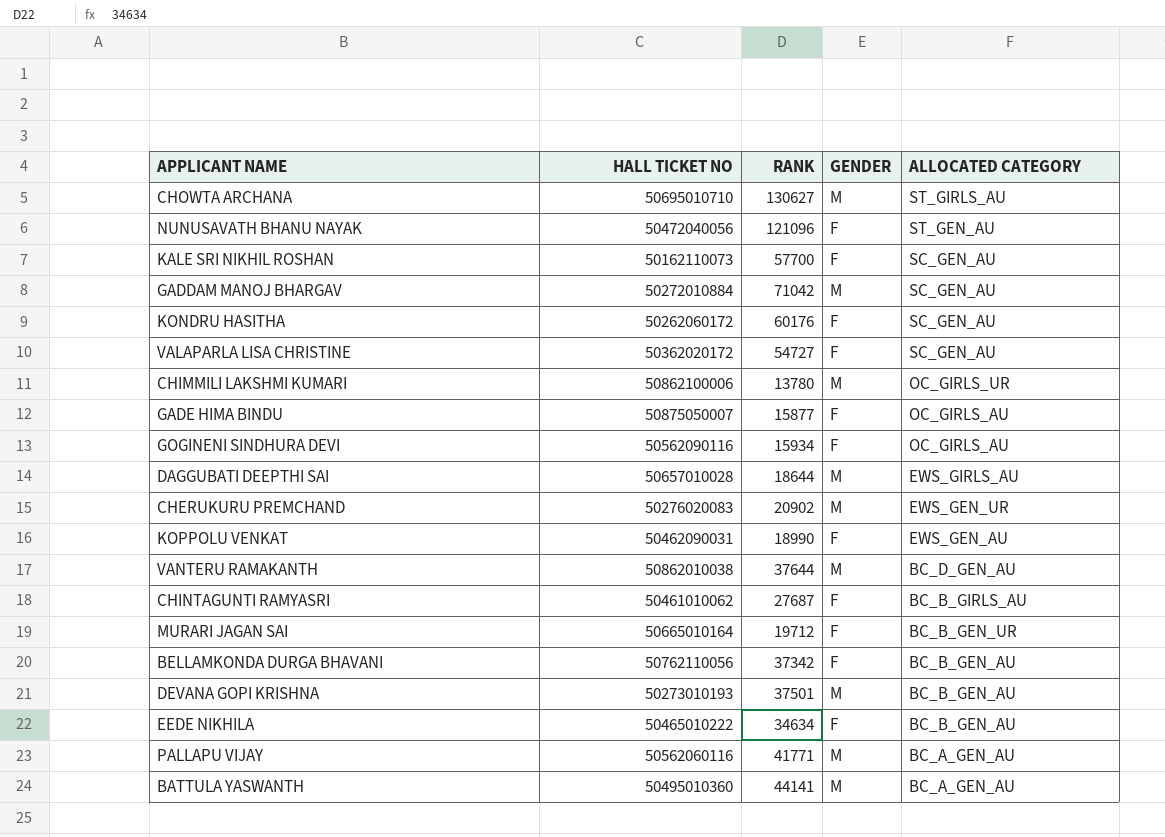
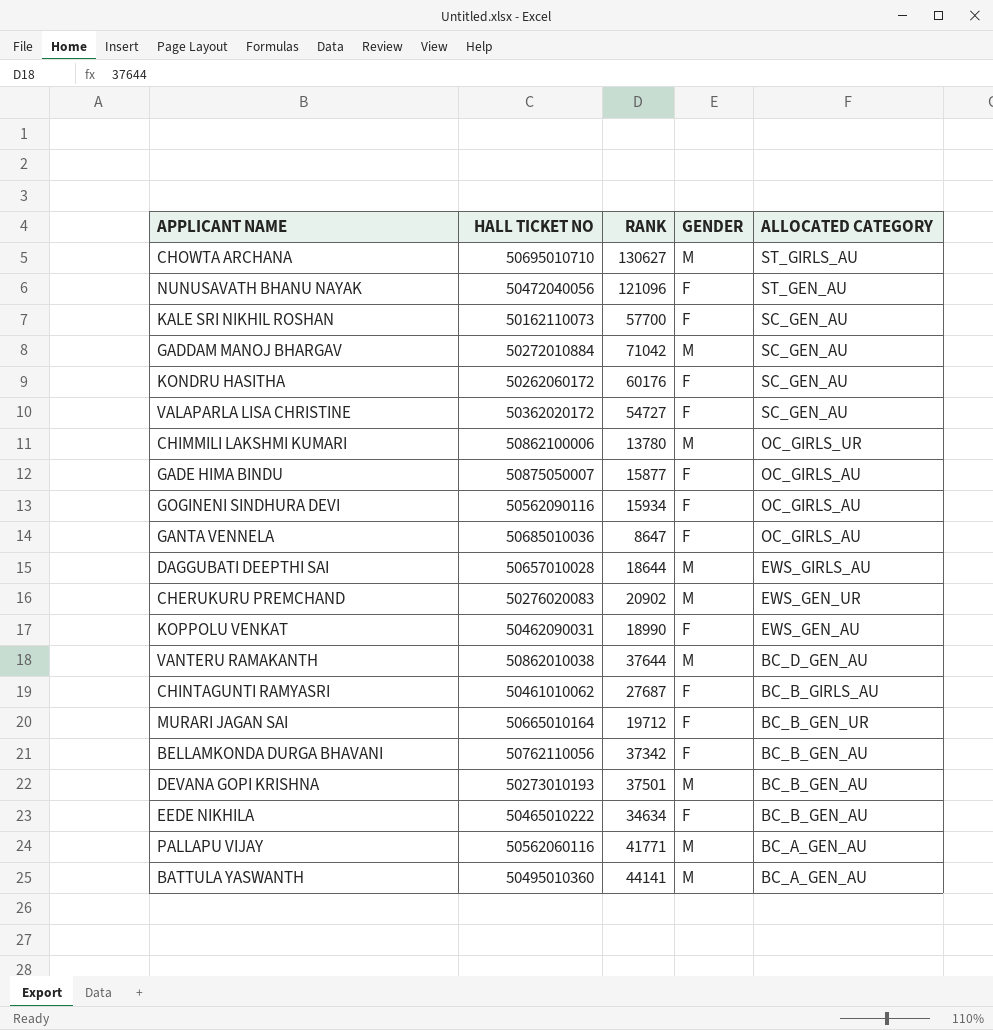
row GANTA VENNELA: none -> 50685010036 | 8647 | F | OC_GIRLS_AU

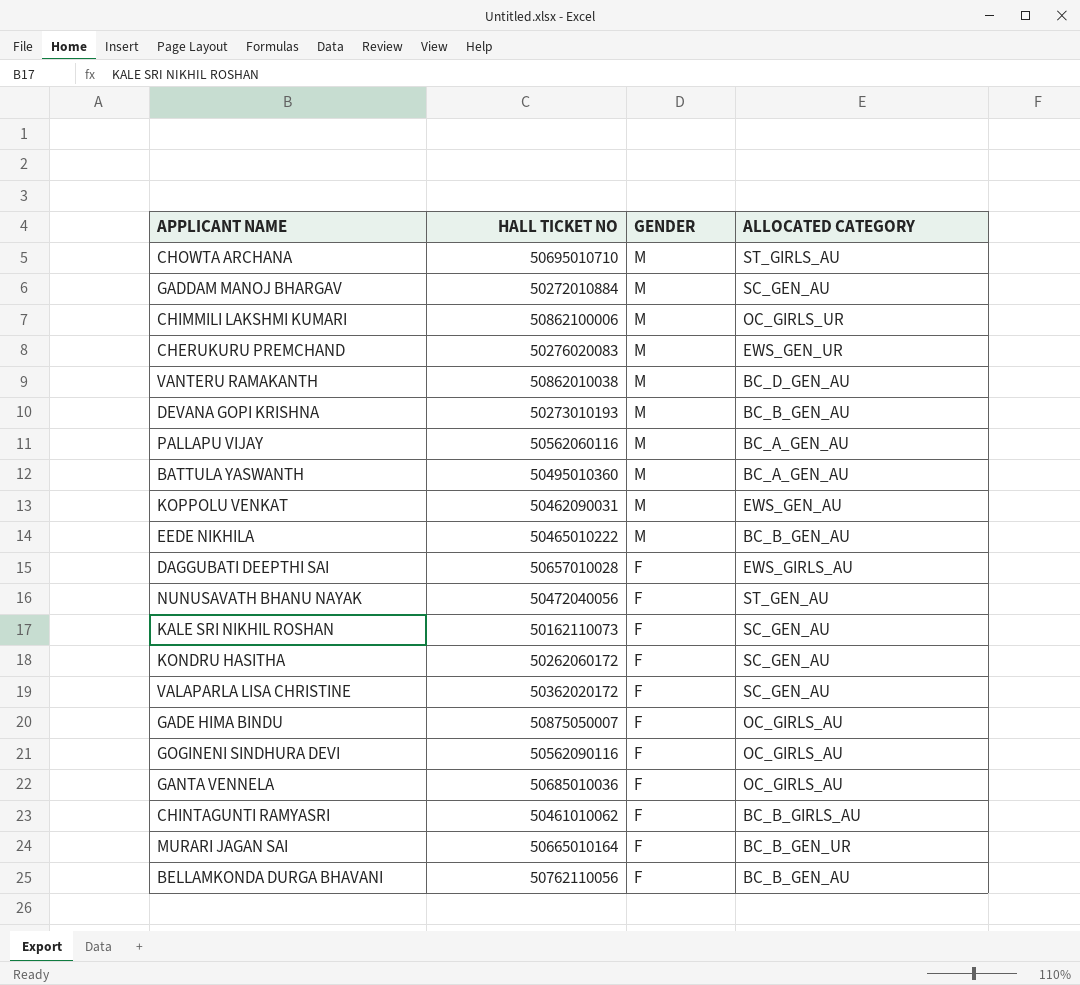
row order: ALLOCATED CATEGORY descending -> GENDER descending
column RANK | position: 3 -> none
KOPPOLU VENKAT | GENDER: F -> M
EEDE NIKHILA | GENDER: F -> M
DAGGUBATI DEEPTHI SAI | GENDER: M -> F

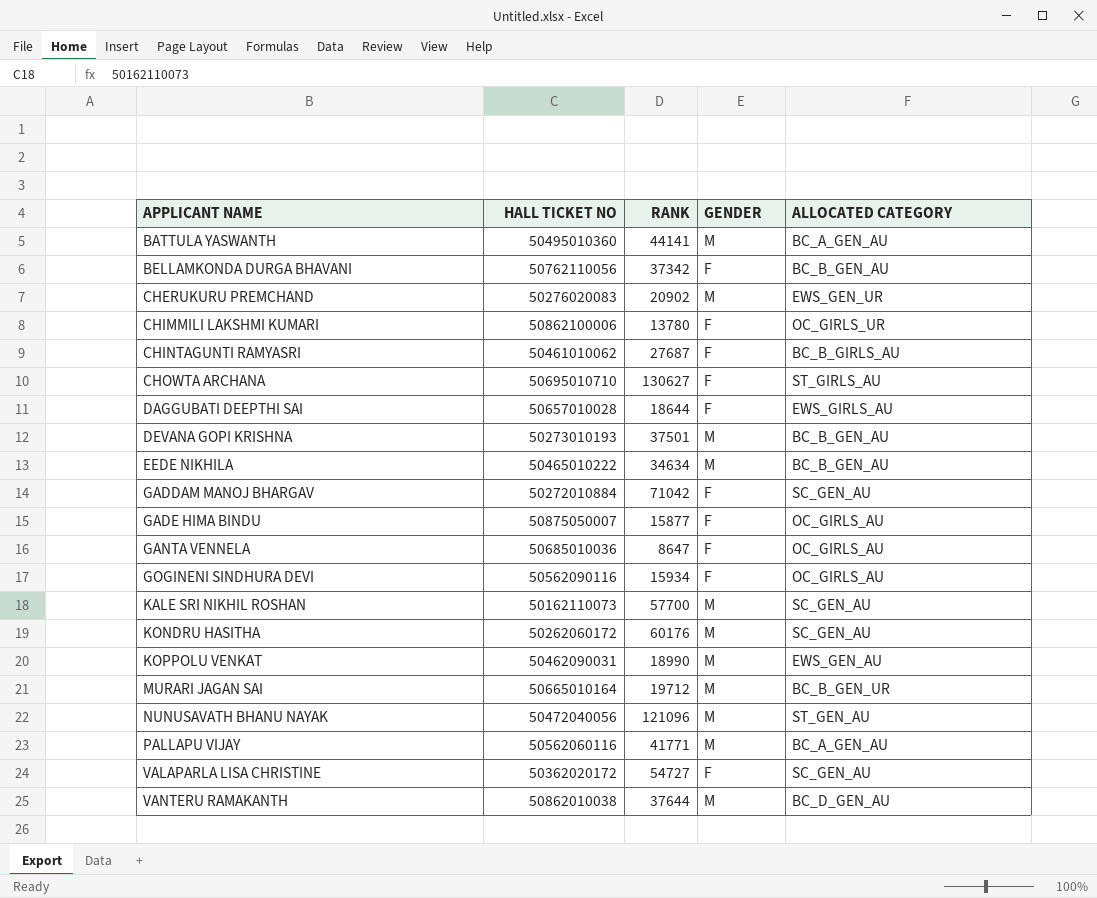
row order: GENDER descending -> APPLICANT NAME ascending
column RANK | position: none -> 3
CHIMMILI LAKSHMI KUMARI | GENDER: M -> F
CHOWTA ARCHANA | GENDER: M -> F
GADDAM MANOJ BHARGAV | GENDER: M -> F
KALE SRI NIKHIL ROSHAN | GENDER: F -> M
KONDRU HASITHA | GENDER: F -> M
MURARI JAGAN SAI | GENDER: F -> M
NUNUSAVATH BHANU NAYAK | GENDER: F -> M

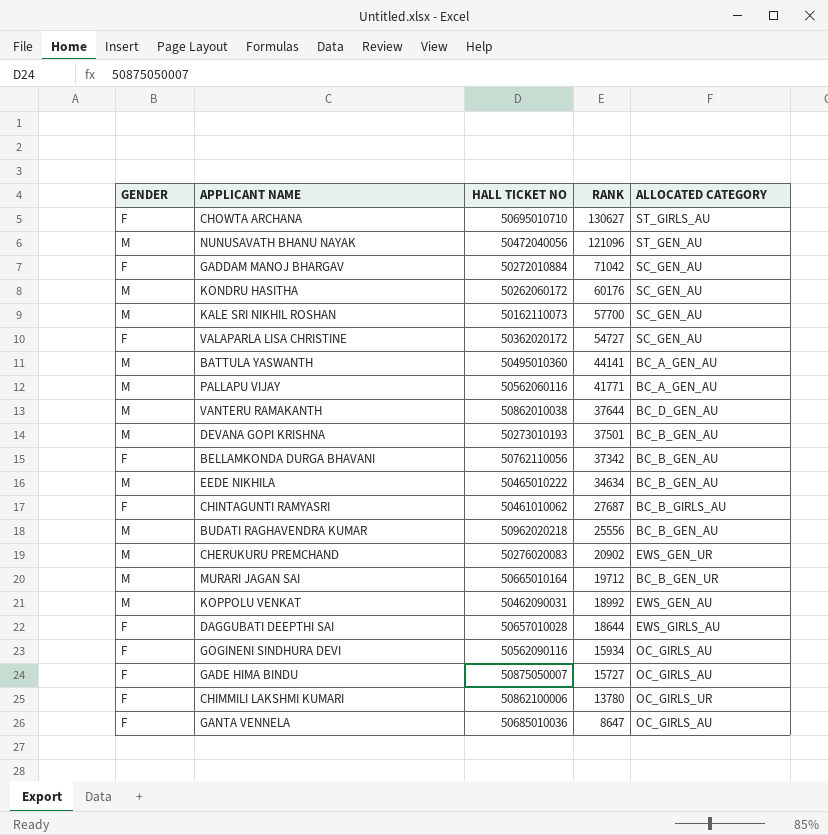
row order: APPLICANT NAME ascending -> RANK descending
column GENDER | position: 4 -> 1
row BUDATI RAGHAVENDRA KUMAR: none -> M | 50962020218 | 25556 | BC_B_GEN_AU
KOPPOLU VENKAT | RANK: 18990 -> 18992
GADE HIMA BINDU | RANK: 15877 -> 15727

